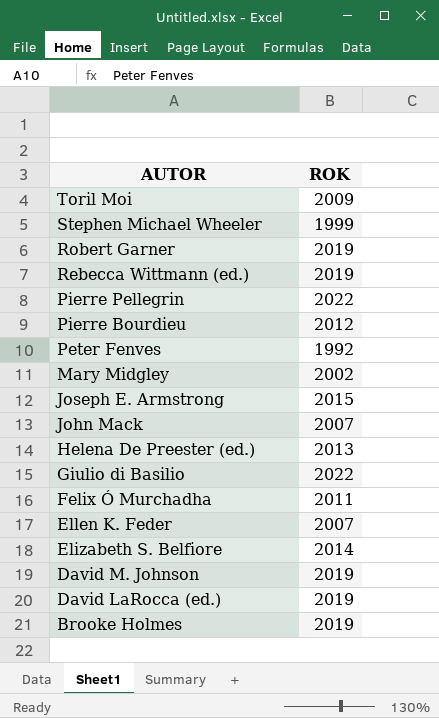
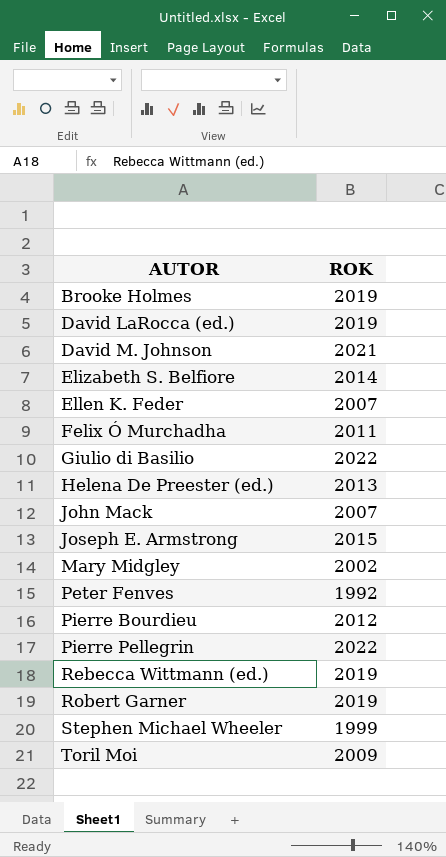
row order: AUTOR descending -> AUTOR ascending
David M. Johnson | ROK: 2019 -> 2021

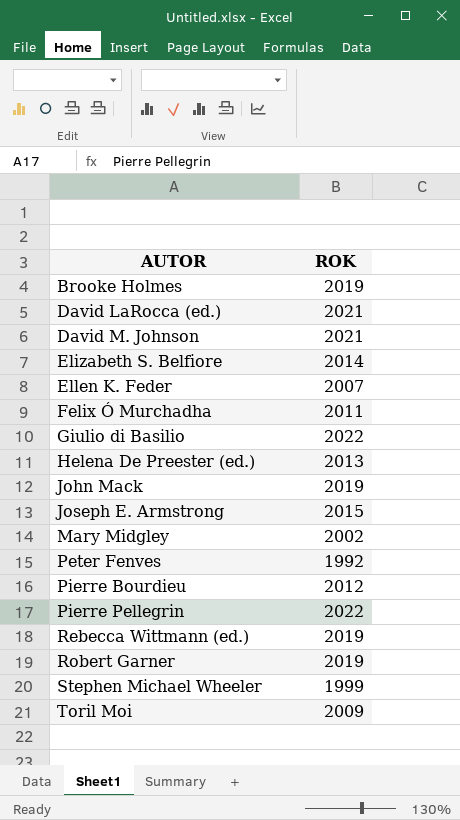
David LaRocca (ed.) | ROK: 2019 -> 2021
John Mack | ROK: 2007 -> 2019

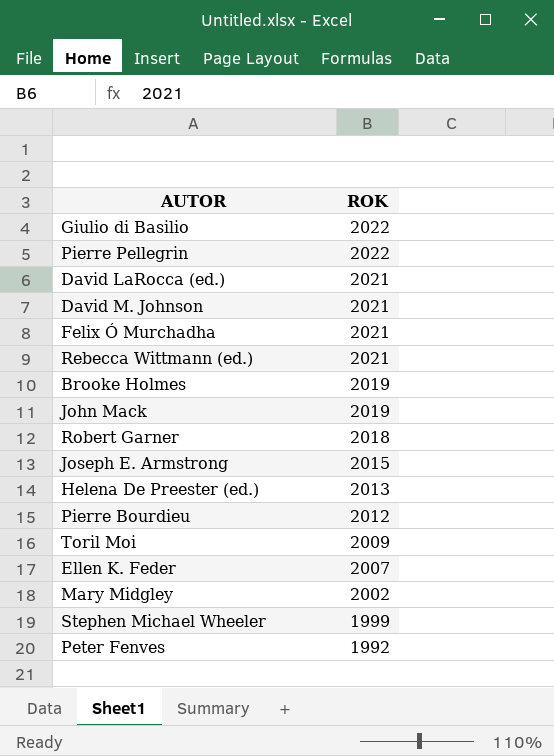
row order: AUTOR ascending -> ROK descending
row Elizabeth S. Belfiore: 2014 -> none
Felix Ó Murchadha | ROK: 2011 -> 2021
Rebecca Wittmann (ed.) | ROK: 2019 -> 2021
Robert Garner | ROK: 2019 -> 2018

